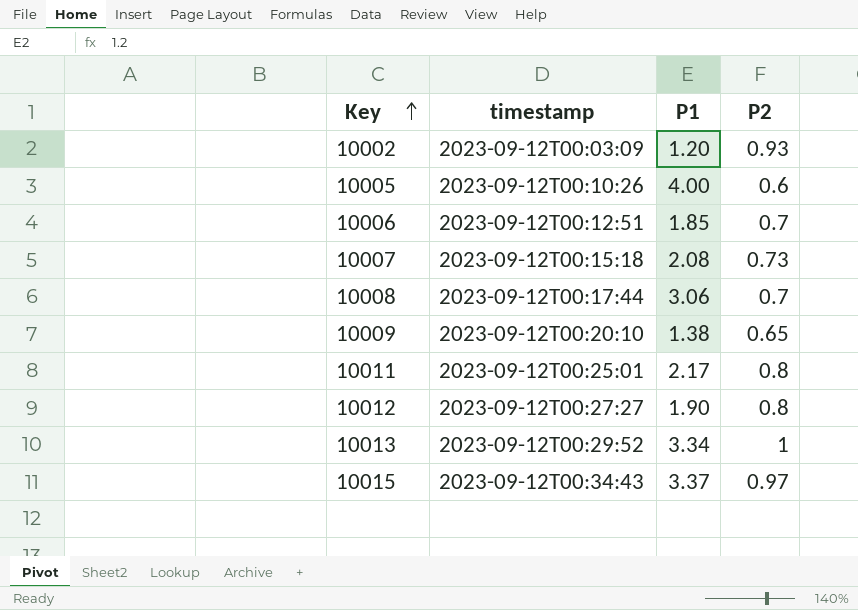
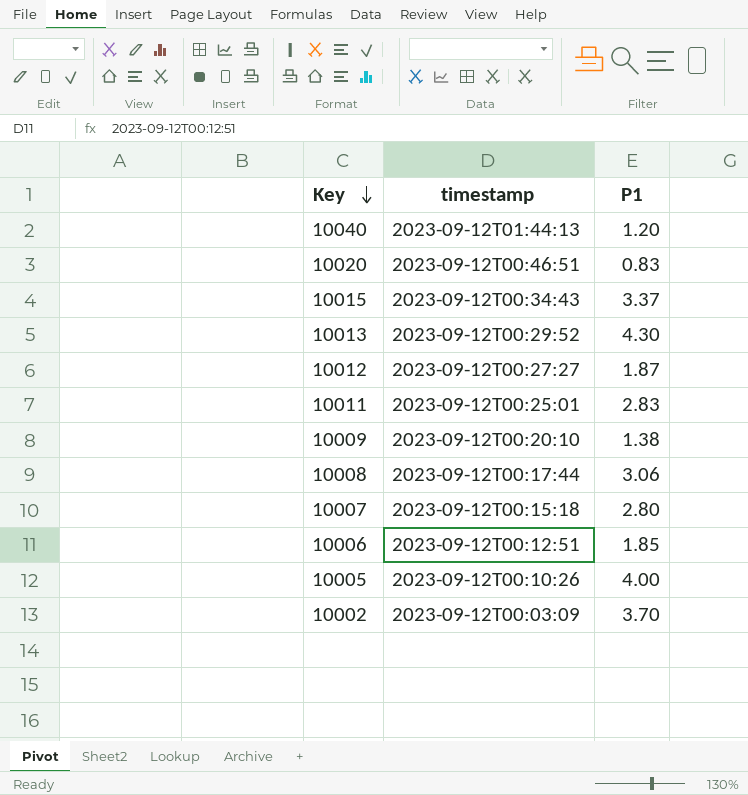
row order: Key ascending -> Key descending
column P2 | position: 4 -> none
row 10040: none -> 2023-09-12T01:44:13 | 1.20
row 10020: none -> 2023-09-12T00:46:51 | 0.83
10013 | P1: 3.34 -> 4.30
10012 | P1: 1.90 -> 1.87
10011 | P1: 2.17 -> 2.83
10007 | P1: 2.08 -> 2.80
10002 | P1: 1.20 -> 3.70

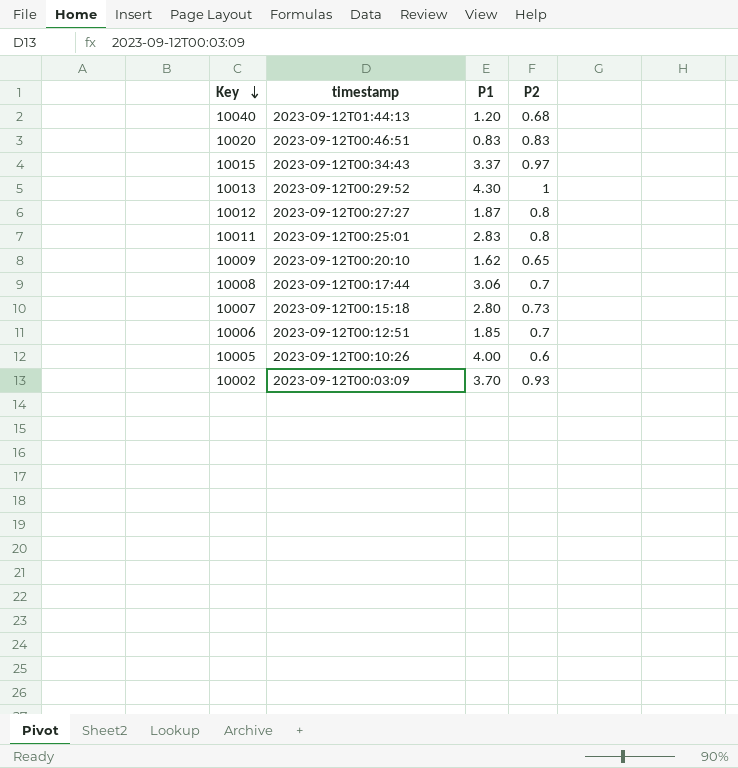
column P2 | position: none -> 4
10009 | P1: 1.38 -> 1.62

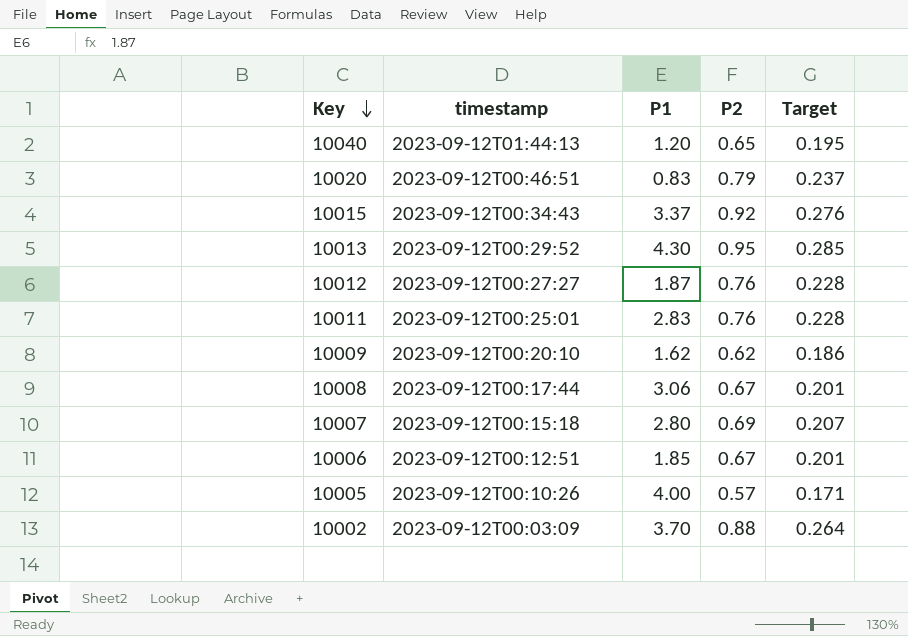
column Target | formula: none -> [P2] * 0.3
10040 | P2: 0.68 -> 0.65
10020 | P2: 0.83 -> 0.79
10015 | P2: 0.97 -> 0.92
10013 | P2: 1 -> 0.95
10012 | P2: 0.8 -> 0.76
10011 | P2: 0.8 -> 0.76
10009 | P2: 0.65 -> 0.62
10008 | P2: 0.7 -> 0.67
10007 | P2: 0.73 -> 0.69
10006 | P2: 0.7 -> 0.67
10005 | P2: 0.6 -> 0.57
10002 | P2: 0.93 -> 0.88

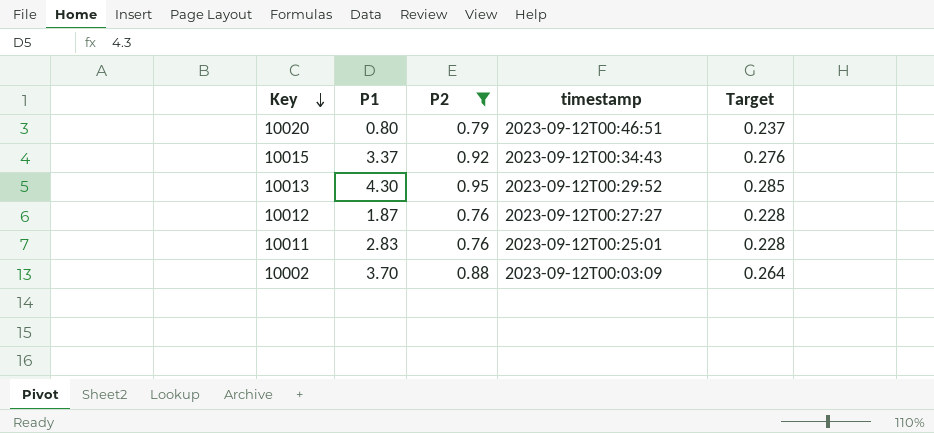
filter: none -> P2 >= 0.76
column timestamp | position: 2 -> 4
10020 | P1: 0.83 -> 0.80

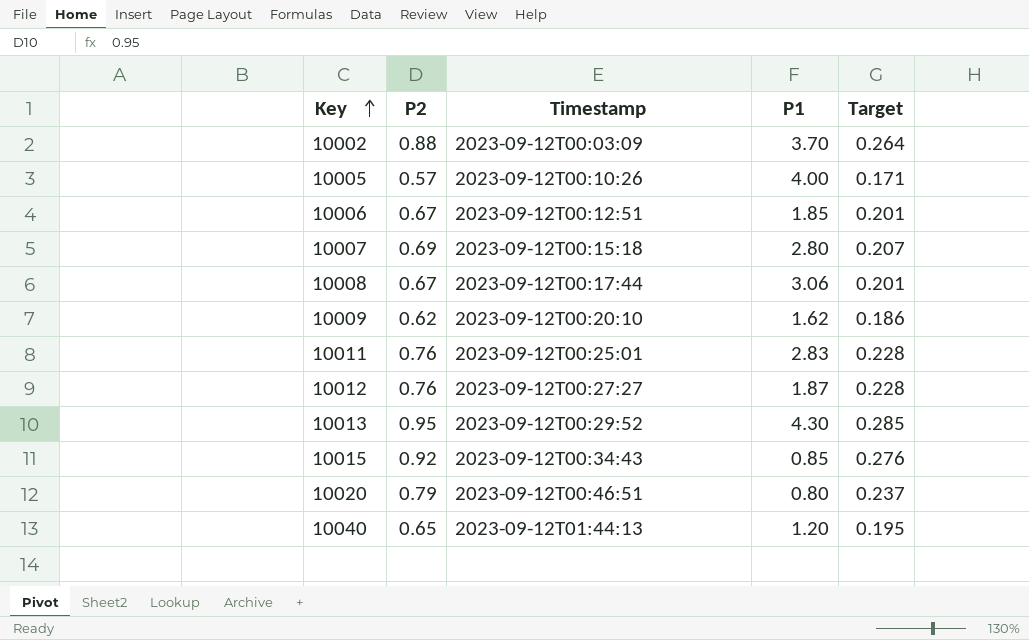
filter: P2 >= 0.76 -> none
row order: Key descending -> Key ascending
column name: timestamp -> Timestamp
column P1 | position: 2 -> 4
10015 | P1: 3.37 -> 0.85

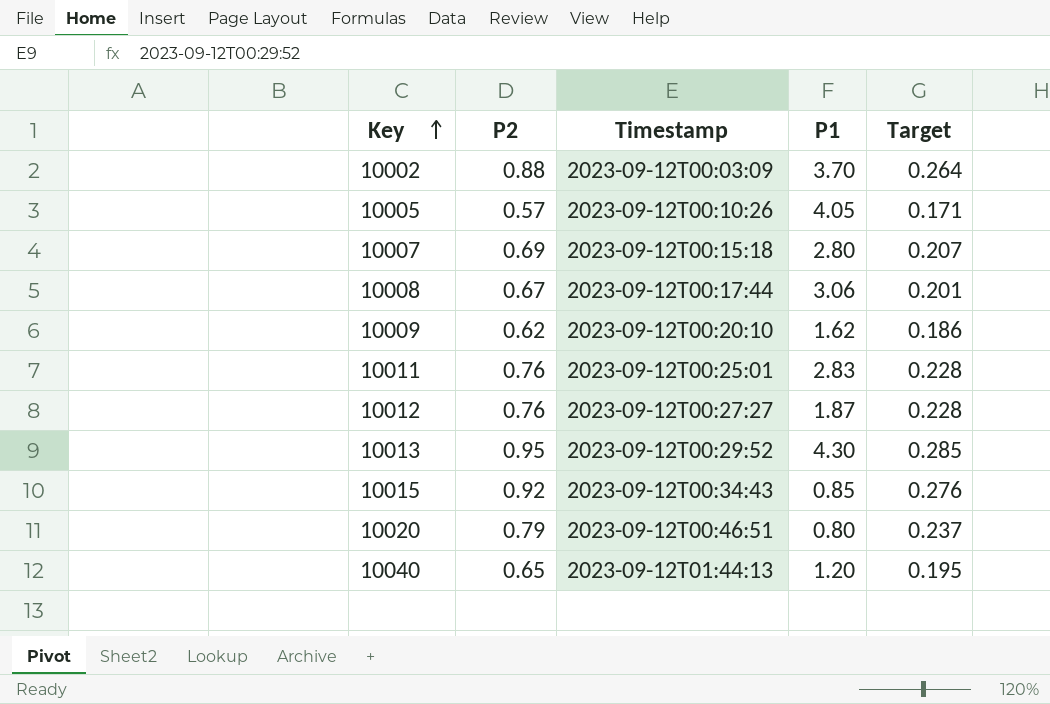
row 10006: 0.67 | 2023-09-12T00:12:51 | 1.85 | 0.201 -> none
10005 | P1: 4.00 -> 4.05

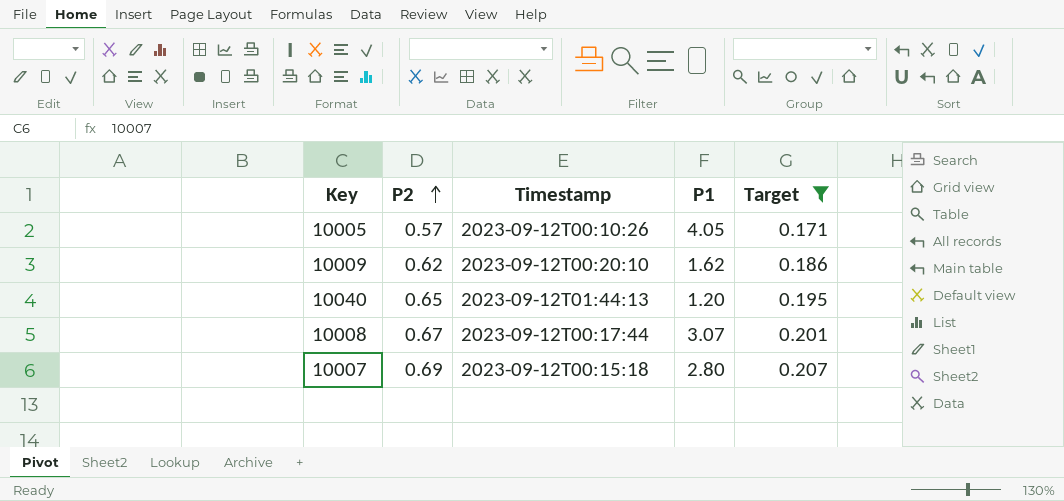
filter: none -> Target <= 0.207
row order: Key ascending -> P2 ascending
10008 | P1: 3.06 -> 3.07

